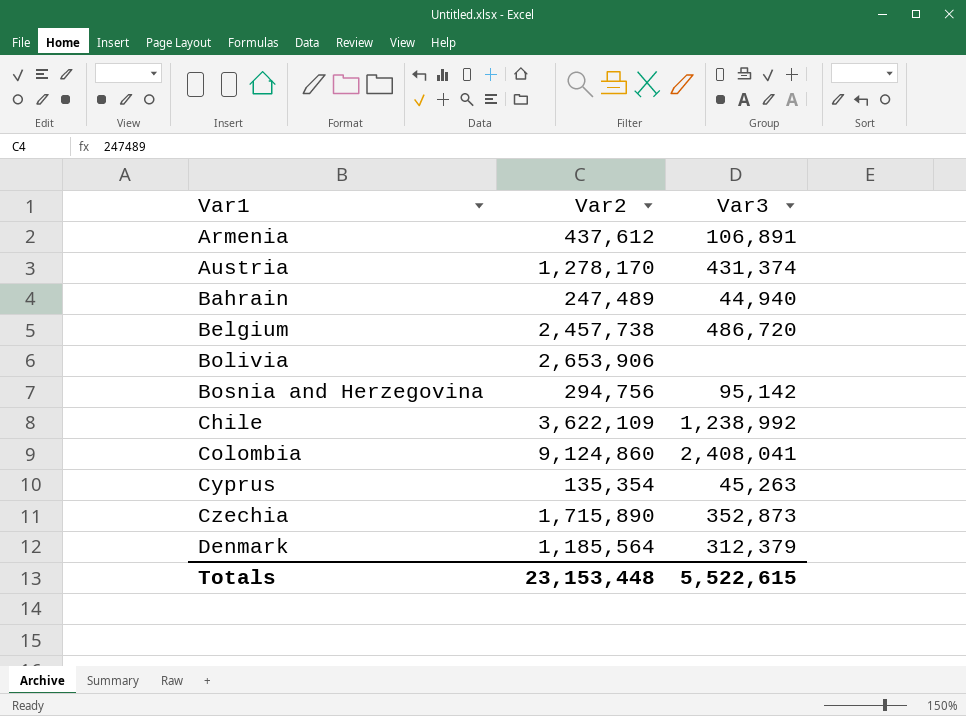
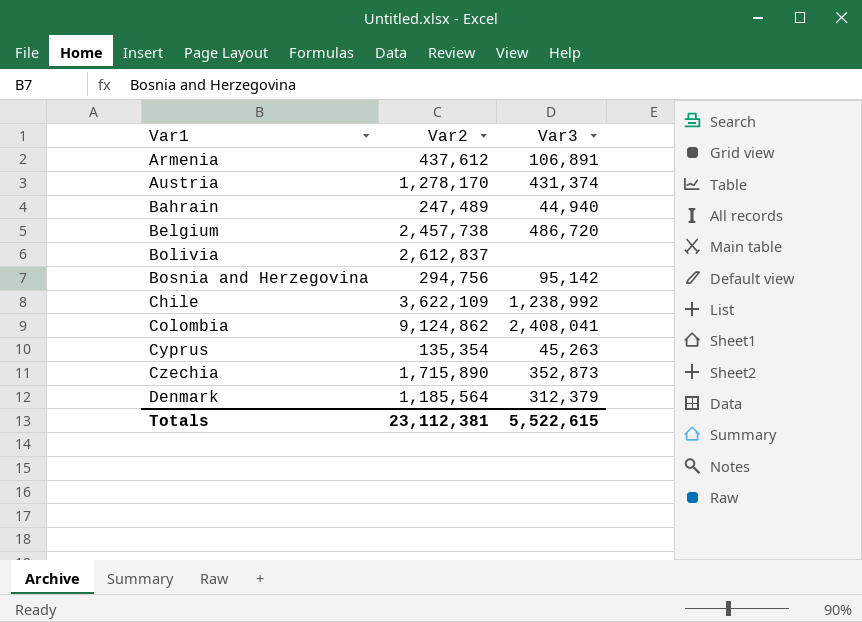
Bolivia | Var2: 2,653,906 -> 2,612,837
Colombia | Var2: 9,124,860 -> 9,124,862
Totals | Var2: 23,153,448 -> 23,112,381

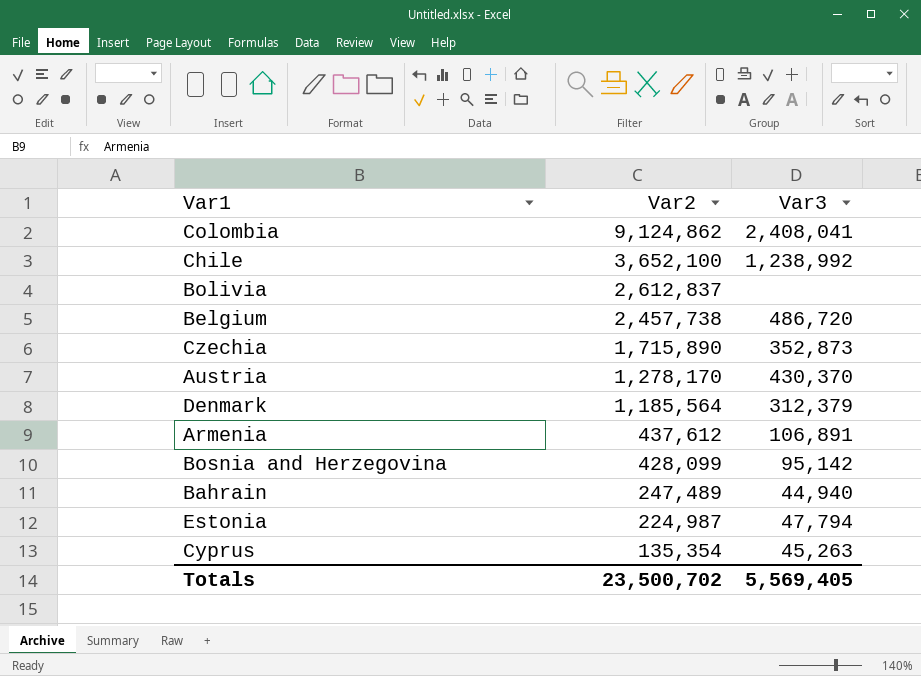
row order: Var1 ascending -> Var2 descending
Chile | Var2: 3,622,109 -> 3,652,100
Austria | Var3: 431,374 -> 430,370
Bosnia and Herzegovina | Var2: 294,756 -> 428,099
row Estonia: none -> 224,987 | 47,794
Totals | Var2: 23,112,381 -> 23,500,702
Totals | Var3: 5,522,615 -> 5,569,405

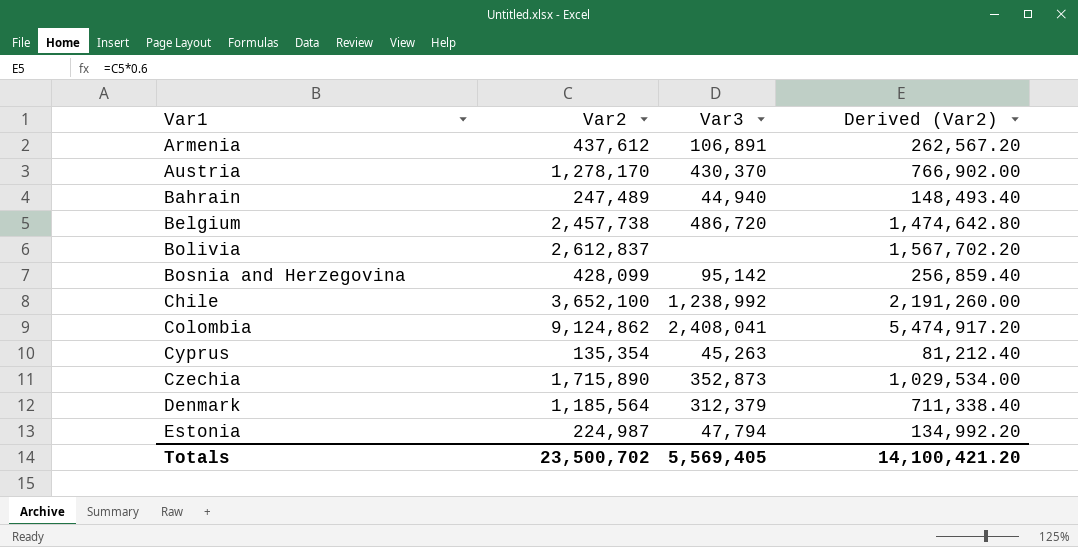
row order: Var2 descending -> Var1 ascending
column Derived (Var2) | formula: none -> [Var2] * 0.6

